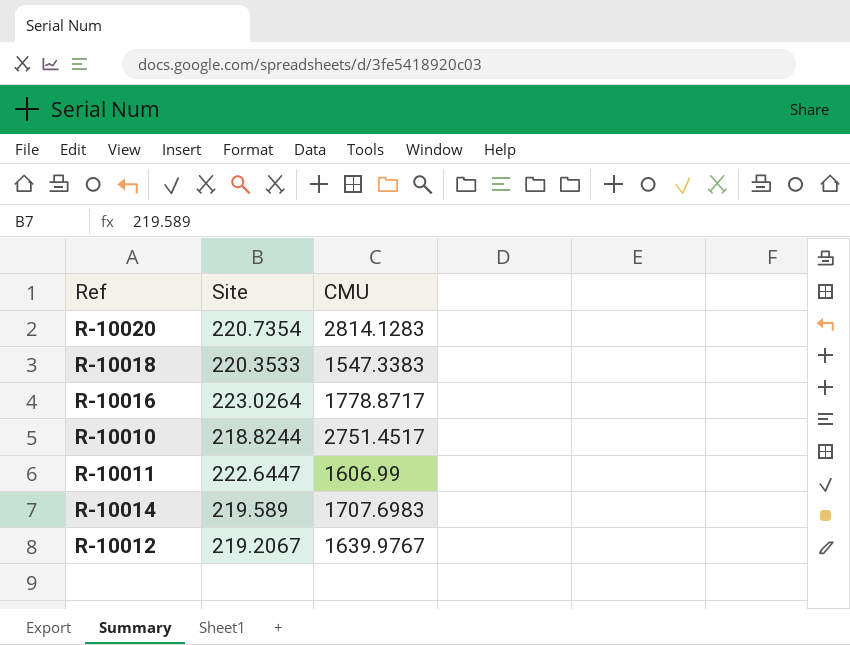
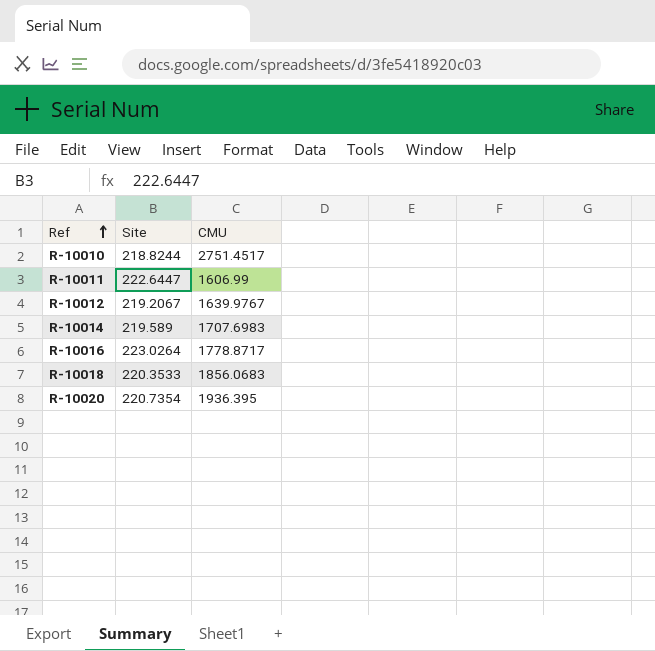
row order: none -> Ref ascending
R-10018 | CMU: 1547.3383 -> 1856.0683
R-10020 | CMU: 2814.1283 -> 1936.395

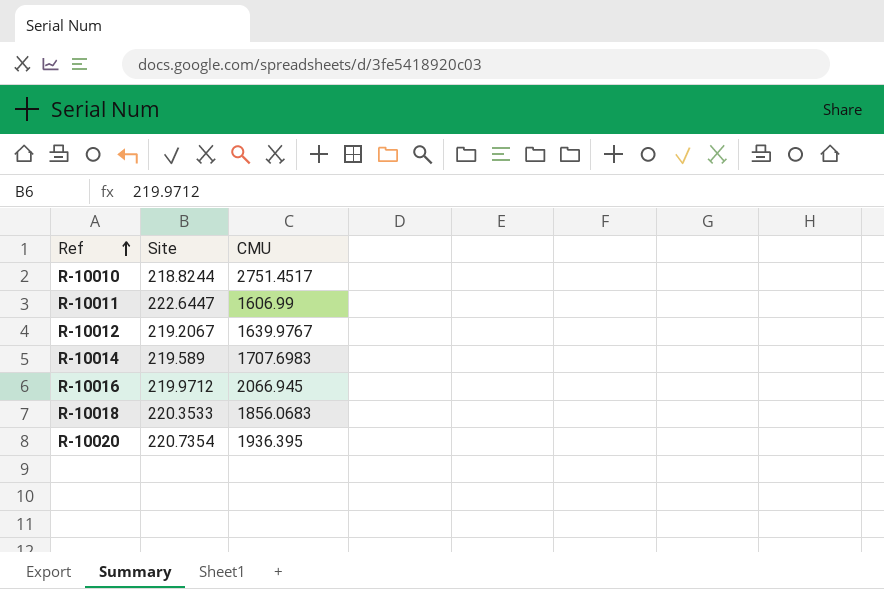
R-10016 | Site: 223.0264 -> 219.9712
R-10016 | CMU: 1778.8717 -> 2066.945

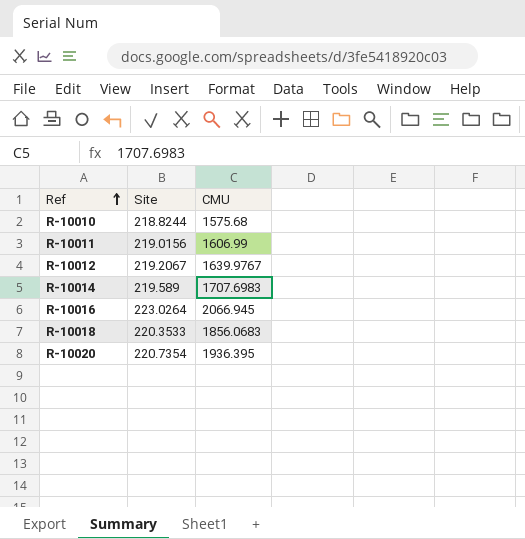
R-10010 | CMU: 2751.4517 -> 1575.68
R-10011 | Site: 222.6447 -> 219.0156
R-10016 | Site: 219.9712 -> 223.0264

